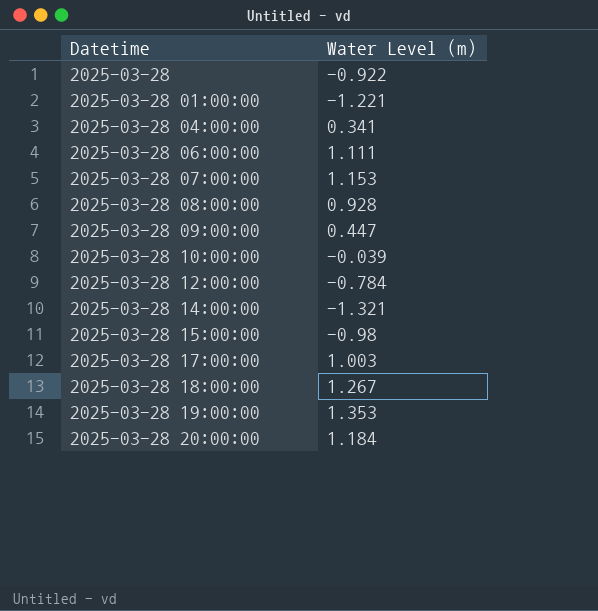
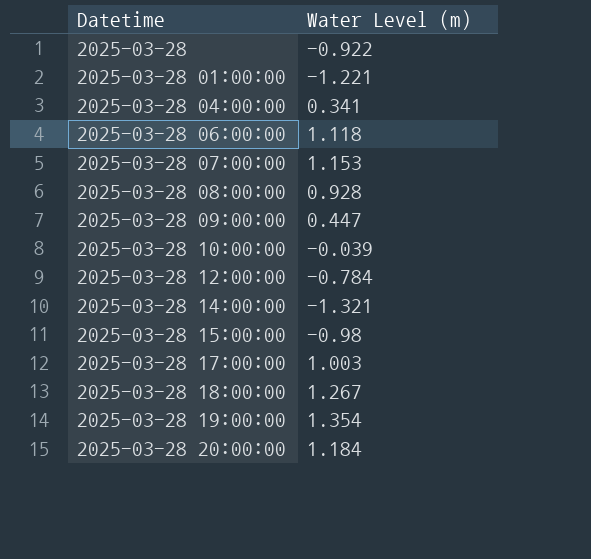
2025-03-28 06:00:00 | Water Level (m): 1.111 -> 1.118
2025-03-28 19:00:00 | Water Level (m): 1.353 -> 1.354

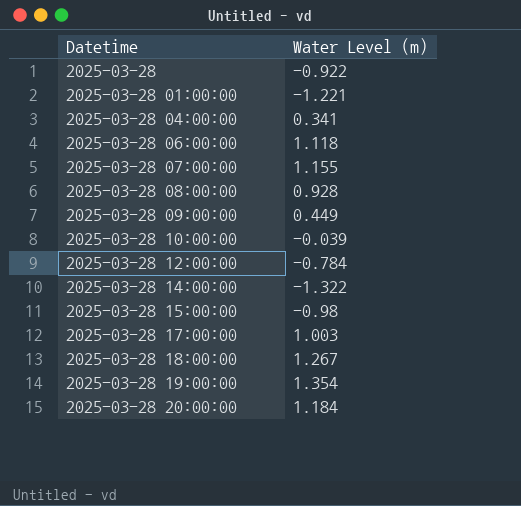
2025-03-28 07:00:00 | Water Level (m): 1.153 -> 1.155
2025-03-28 09:00:00 | Water Level (m): 0.447 -> 0.449
2025-03-28 14:00:00 | Water Level (m): -1.321 -> -1.322

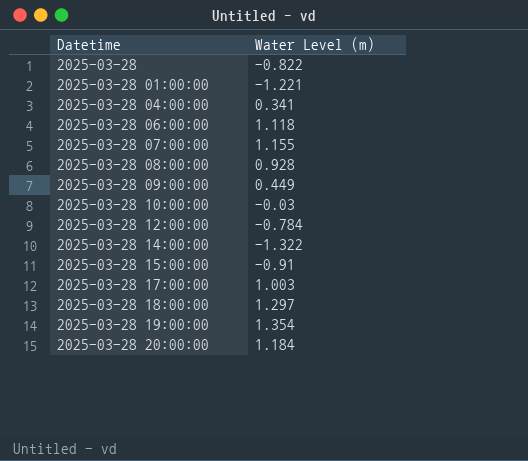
2025-03-28 | Water Level (m): -0.922 -> -0.822
2025-03-28 10:00:00 | Water Level (m): -0.039 -> -0.03
2025-03-28 15:00:00 | Water Level (m): -0.98 -> -0.91
2025-03-28 18:00:00 | Water Level (m): 1.267 -> 1.297

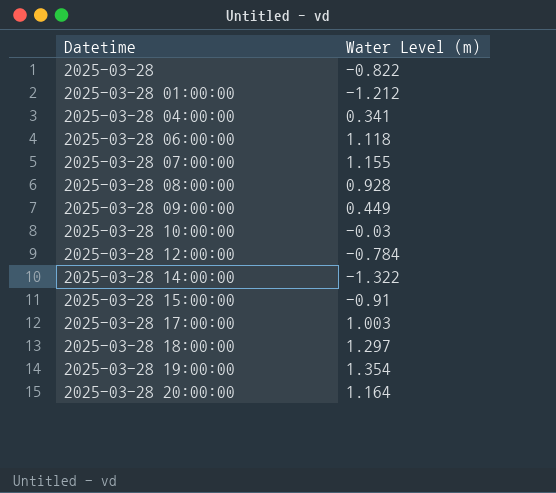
2025-03-28 01:00:00 | Water Level (m): -1.221 -> -1.212
2025-03-28 20:00:00 | Water Level (m): 1.184 -> 1.164

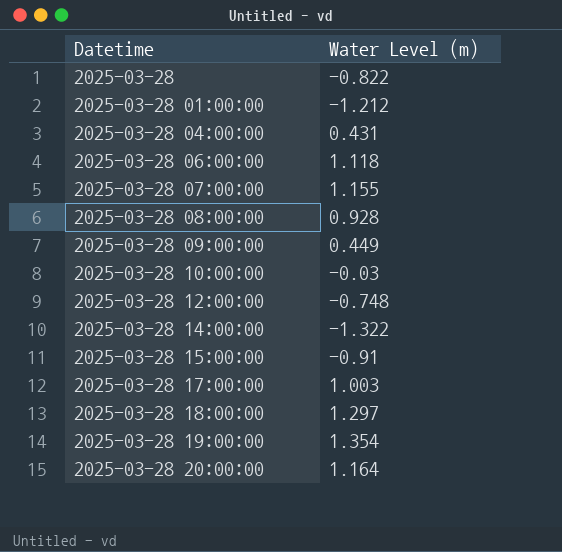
2025-03-28 04:00:00 | Water Level (m): 0.341 -> 0.431
2025-03-28 12:00:00 | Water Level (m): -0.784 -> -0.748

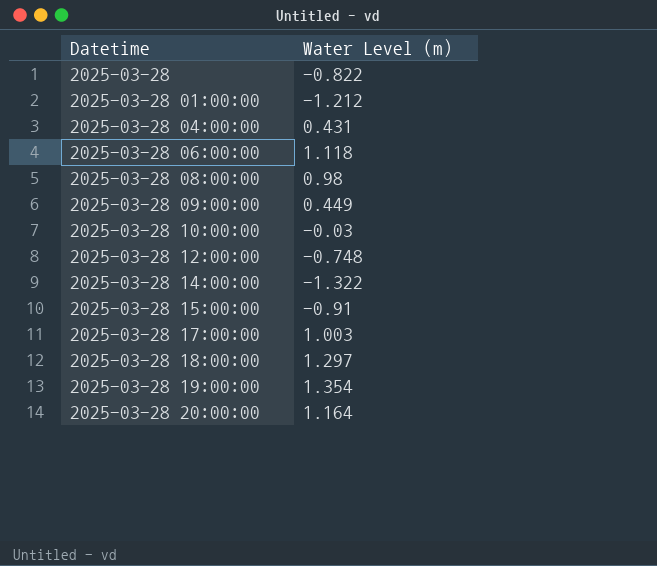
row 2025-03-28 07:00:00: 1.155 -> none
2025-03-28 08:00:00 | Water Level (m): 0.928 -> 0.98

